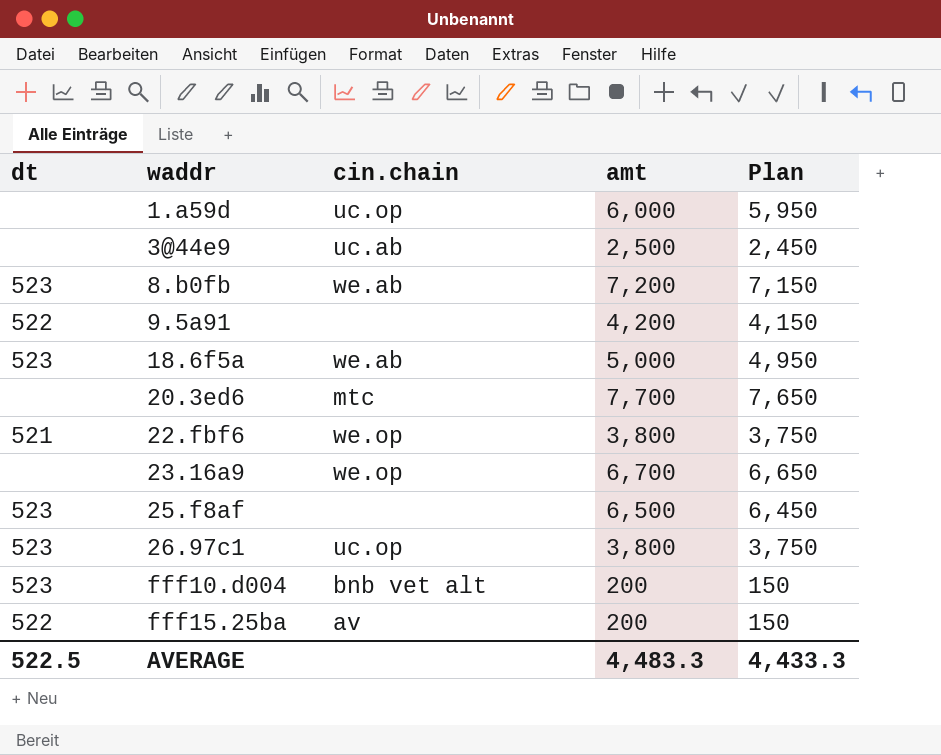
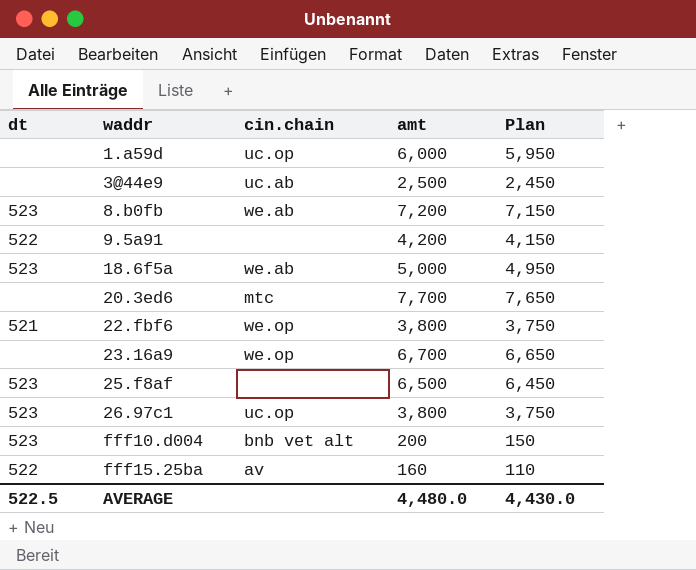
fff15.25ba | amt: 200 -> 160
fff15.25ba | Plan: 150 -> 110
AVERAGE | amt: 4,483.3 -> 4,480.0
AVERAGE | Plan: 4,433.3 -> 4,430.0

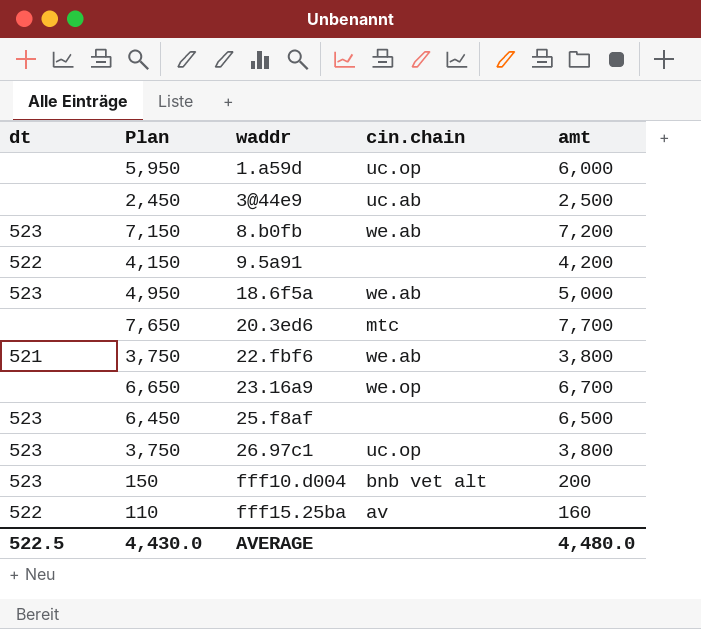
column Plan | position: 5 -> 2
22.fbf6 | cin.chain: we.op -> we.ab

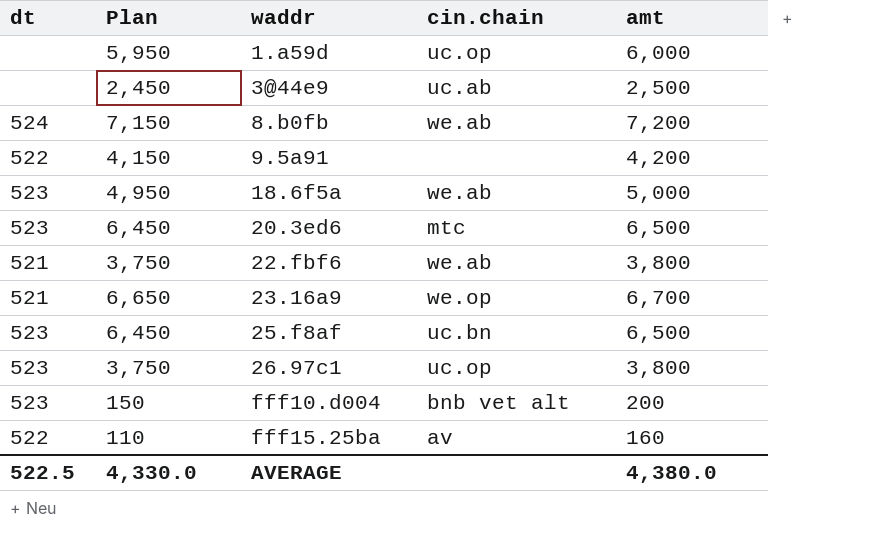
8.b0fb | dt: 523 -> 524
20.3ed6 | dt: none -> 523
20.3ed6 | Plan: 7,650 -> 6,450
20.3ed6 | amt: 7,700 -> 6,500
23.16a9 | dt: none -> 521
25.f8af | cin.chain: none -> uc.bn
AVERAGE | Plan: 4,430.0 -> 4,330.0
AVERAGE | amt: 4,480.0 -> 4,380.0

